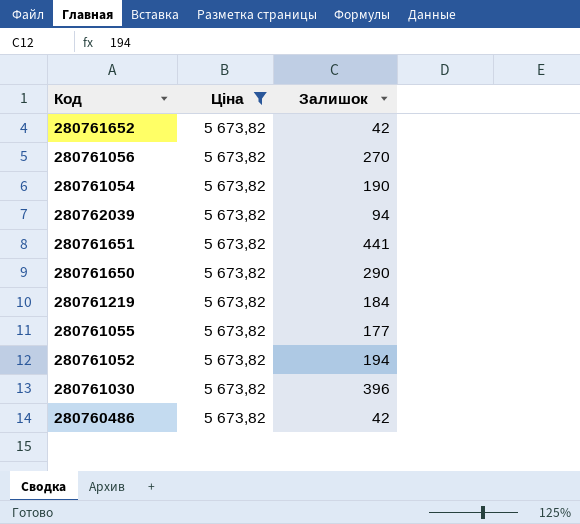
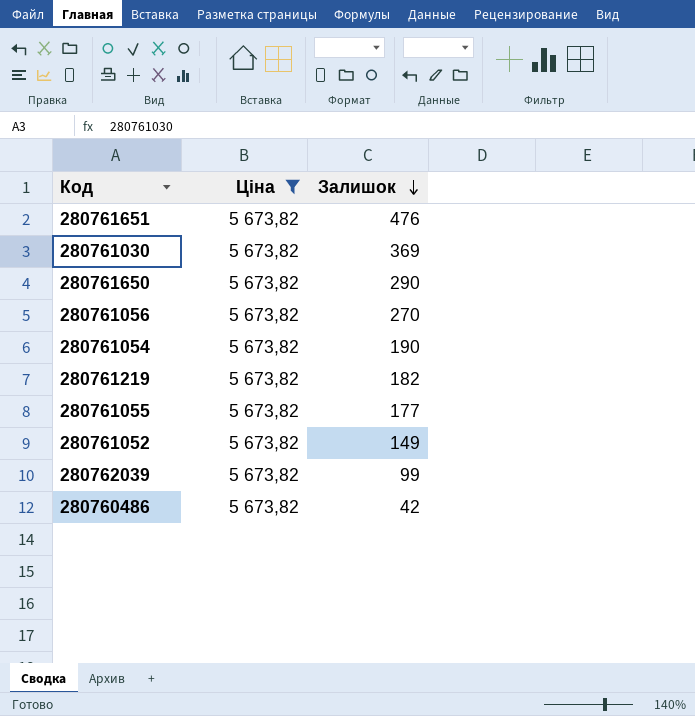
row order: none -> Залишок descending
row 280761652: 5 673,82 | 42 -> none
280761651 | Залишок: 441 -> 476
280761030 | Залишок: 396 -> 369
280761219 | Залишок: 184 -> 182
280761052 | Залишок: 194 -> 149
280762039 | Залишок: 94 -> 99

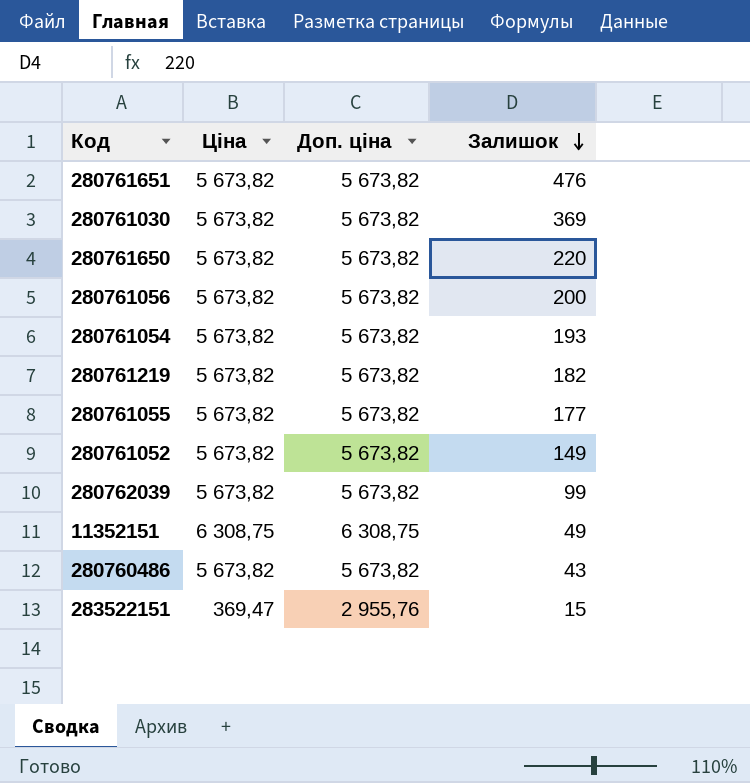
filter: Ціна = 5 673,82 -> none
column Доп. ціна | position: none -> 3
280761650 | Залишок: 290 -> 220
280761056 | Залишок: 270 -> 200
280761054 | Залишок: 190 -> 193
280760486 | Залишок: 42 -> 43

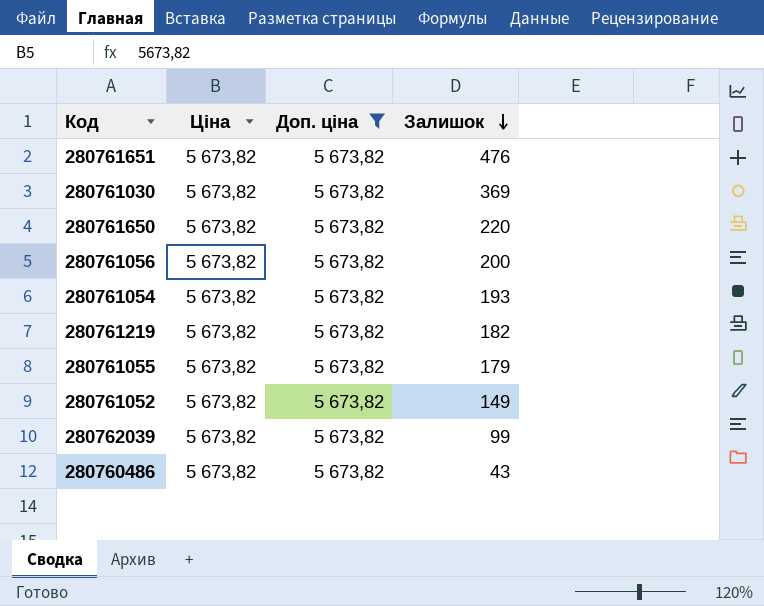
filter: none -> Доп. ціна = 5 673,82
280761055 | Залишок: 177 -> 179

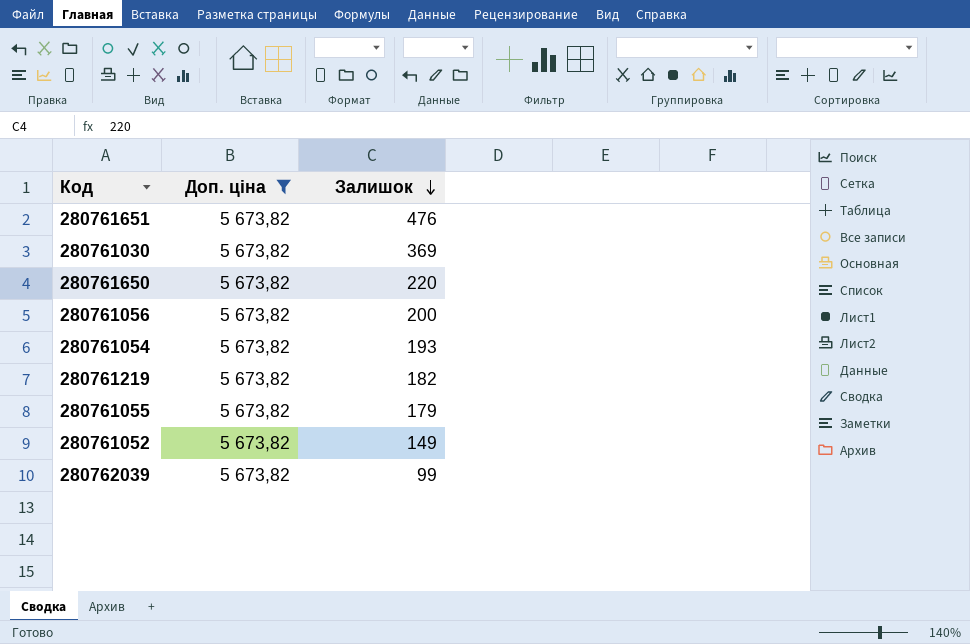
column Ціна | position: 2 -> none
row 280760486: 5 673,82 | 5 673,82 | 43 -> none

